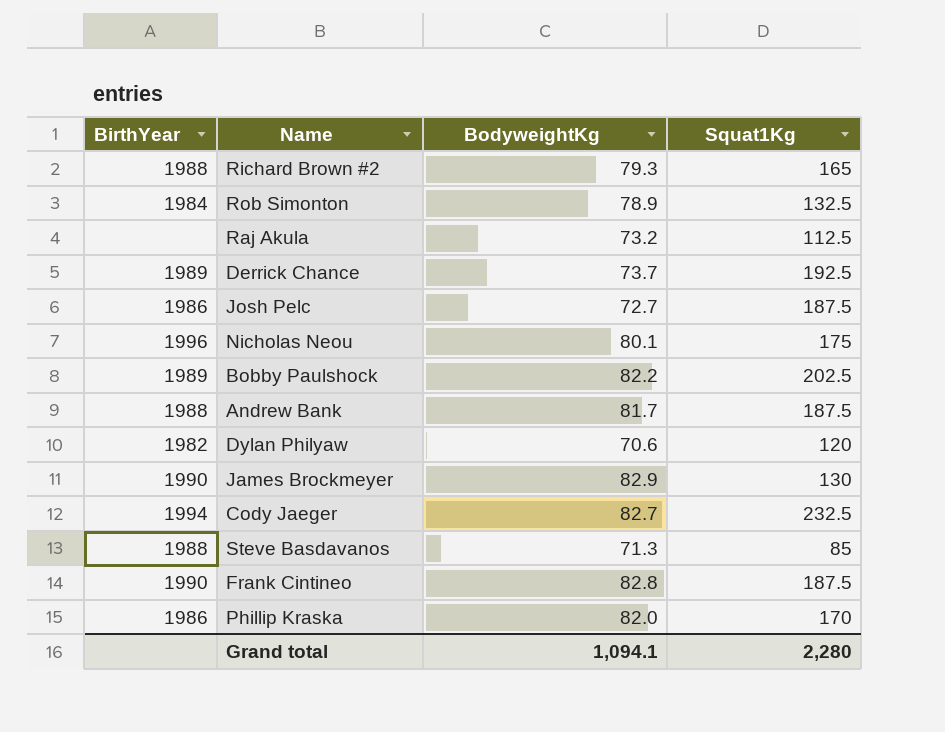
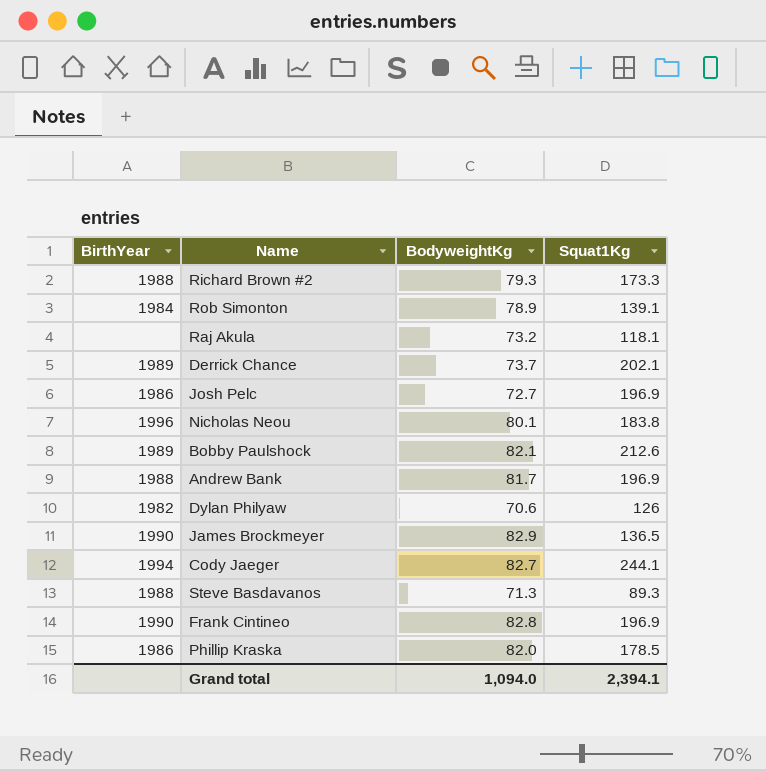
Richard Brown #2 | Squat1Kg: 165 -> 173.3
Rob Simonton | Squat1Kg: 132.5 -> 139.1
Raj Akula | Squat1Kg: 112.5 -> 118.1
Derrick Chance | Squat1Kg: 192.5 -> 202.1
Josh Pelc | Squat1Kg: 187.5 -> 196.9
Nicholas Neou | Squat1Kg: 175 -> 183.8
Bobby Paulshock | BodyweightKg: 82.2 -> 82.1
Bobby Paulshock | Squat1Kg: 202.5 -> 212.6
Andrew Bank | Squat1Kg: 187.5 -> 196.9
Dylan Philyaw | Squat1Kg: 120 -> 126
James Brockmeyer | Squat1Kg: 130 -> 136.5
Cody Jaeger | Squat1Kg: 232.5 -> 244.1
Steve Basdavanos | Squat1Kg: 85 -> 89.3
Frank Cintineo | Squat1Kg: 187.5 -> 196.9
Phillip Kraska | Squat1Kg: 170 -> 178.5
Grand total | BodyweightKg: 1,094.1 -> 1,094.0
Grand total | Squat1Kg: 2,280 -> 2,394.1

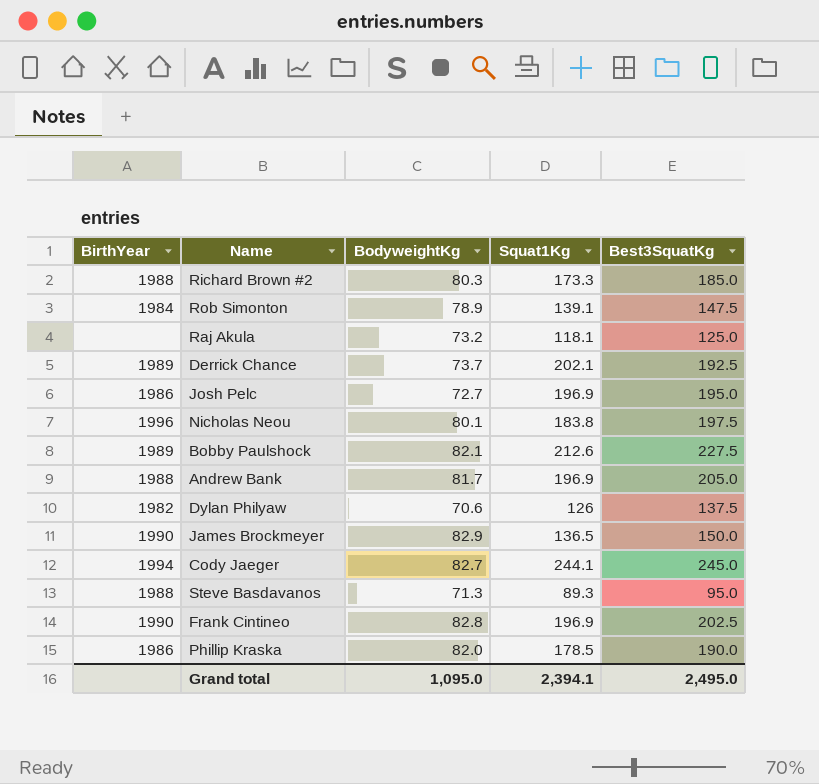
column Best3SquatKg | position: none -> 5
Richard Brown #2 | BodyweightKg: 79.3 -> 80.3
Grand total | BodyweightKg: 1,094.0 -> 1,095.0

